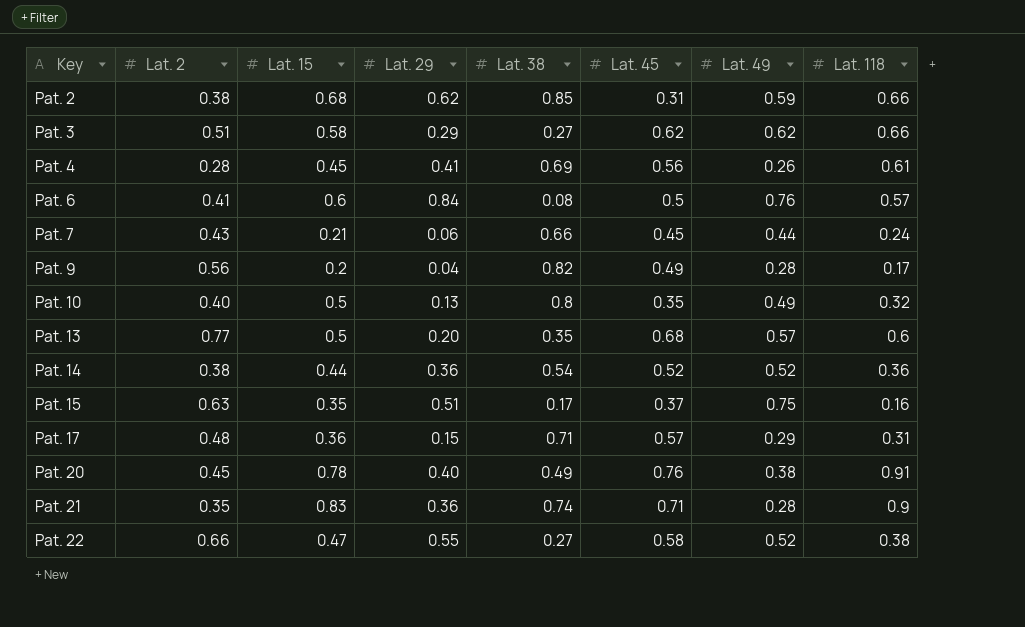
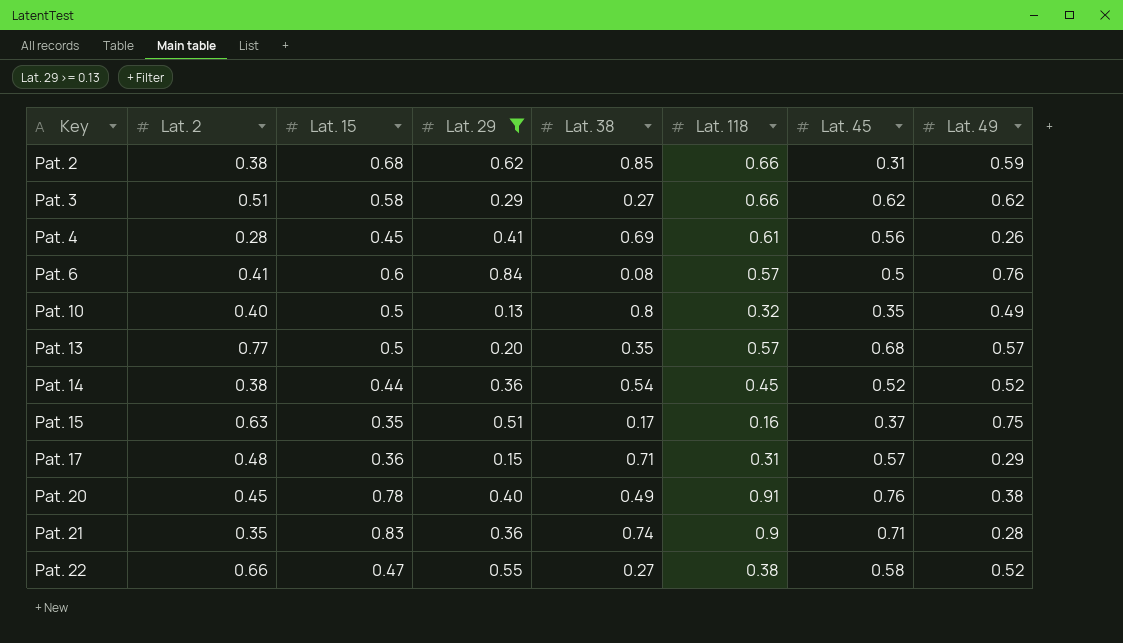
filter: none -> Lat. 29 >= 0.13
column Lat. 118 | position: 8 -> 6
Pat. 13 | Lat. 118: 0.6 -> 0.57
Pat. 14 | Lat. 118: 0.36 -> 0.45

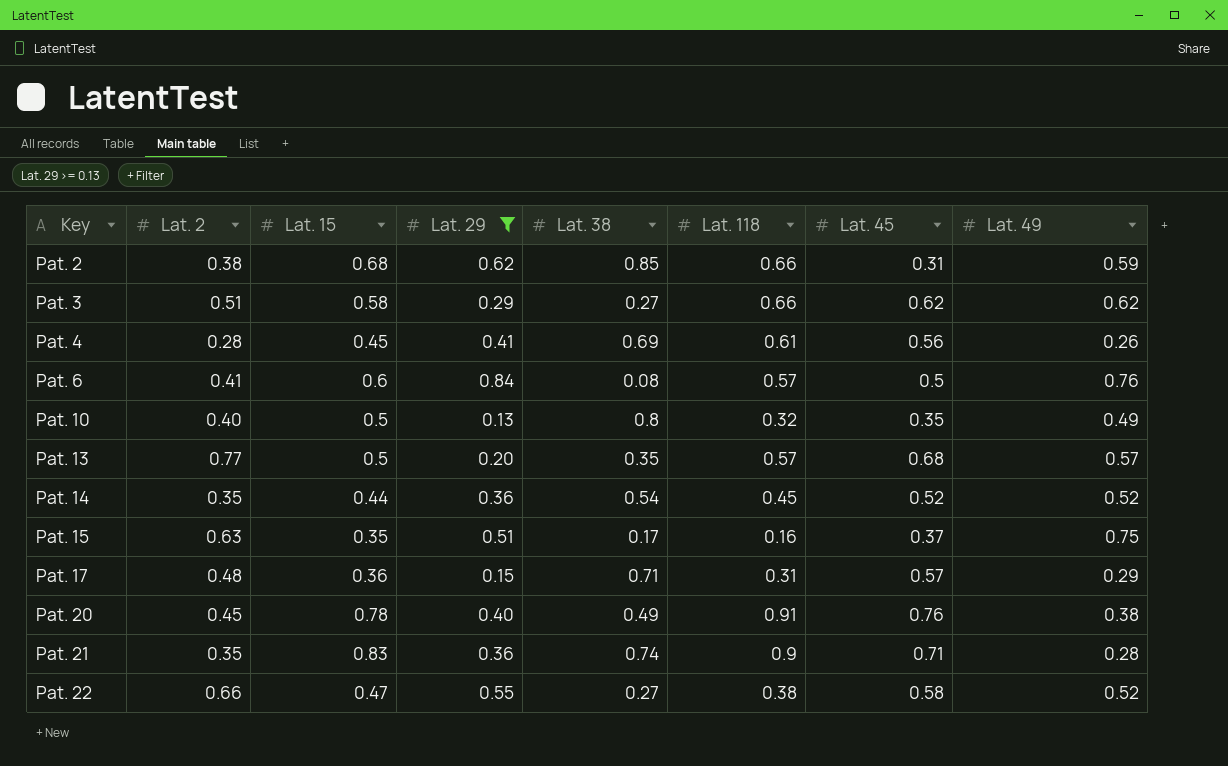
Pat. 14 | Lat. 2: 0.38 -> 0.35

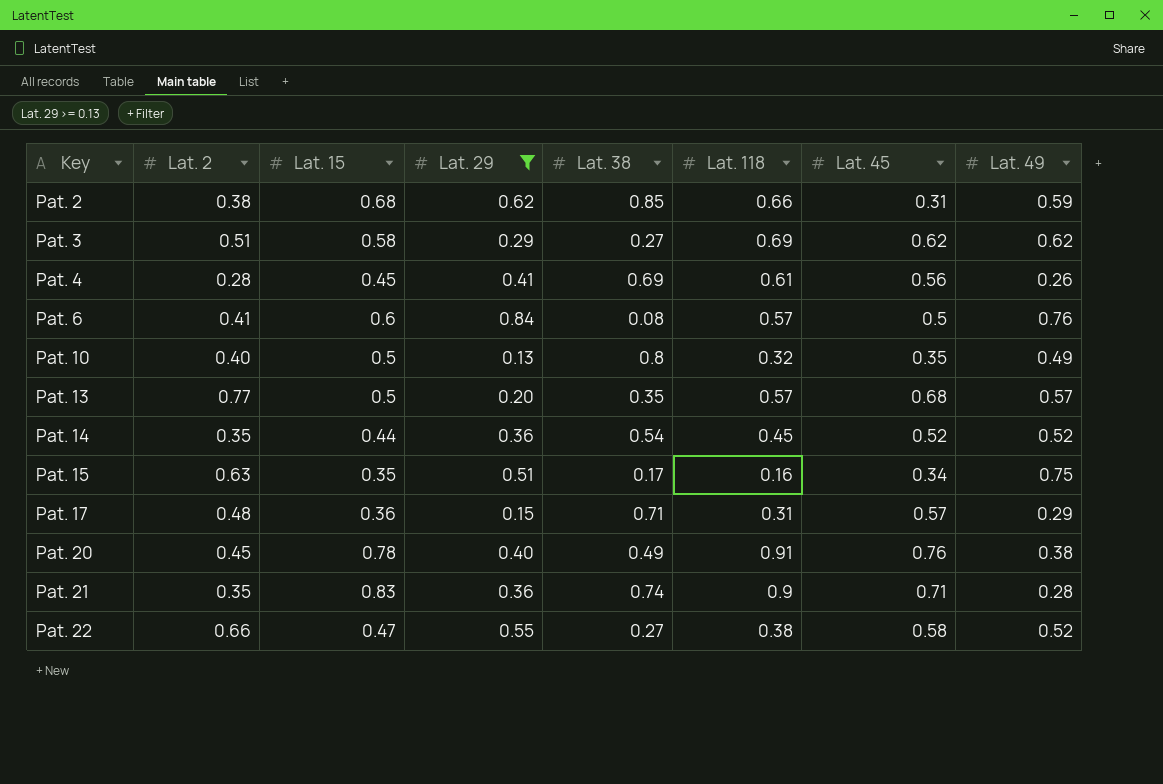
Pat. 3 | Lat. 118: 0.66 -> 0.69
Pat. 15 | Lat. 45: 0.37 -> 0.34

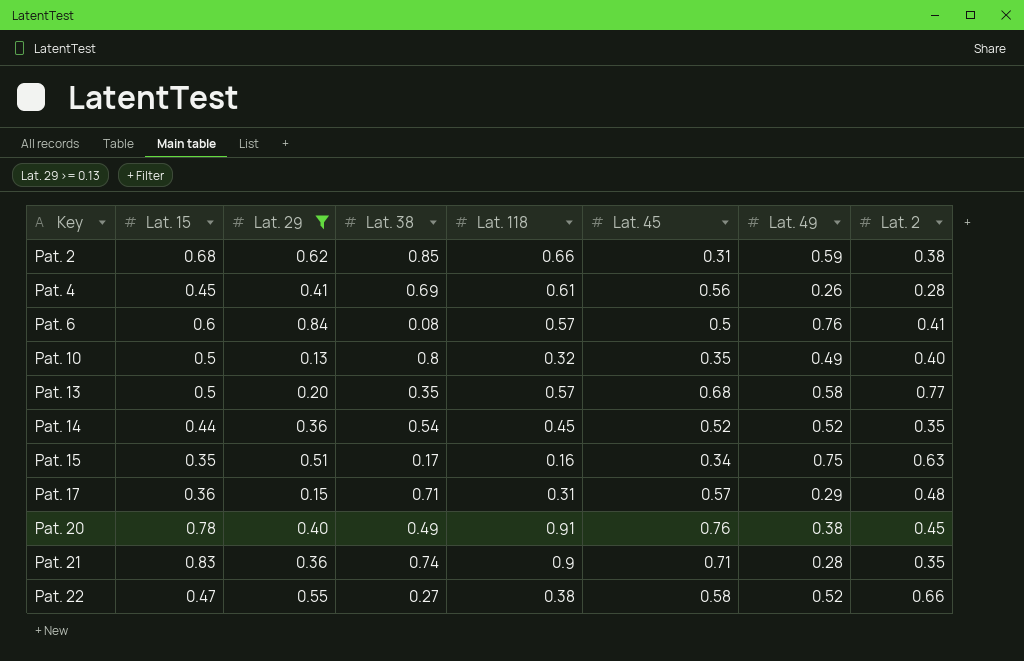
column Lat. 2 | position: 2 -> 8
row Pat. 3: 0.51 | 0.58 | 0.29 | 0.27 | 0.69 | 0.62 | 0.62 -> none
Pat. 13 | Lat. 49: 0.57 -> 0.58

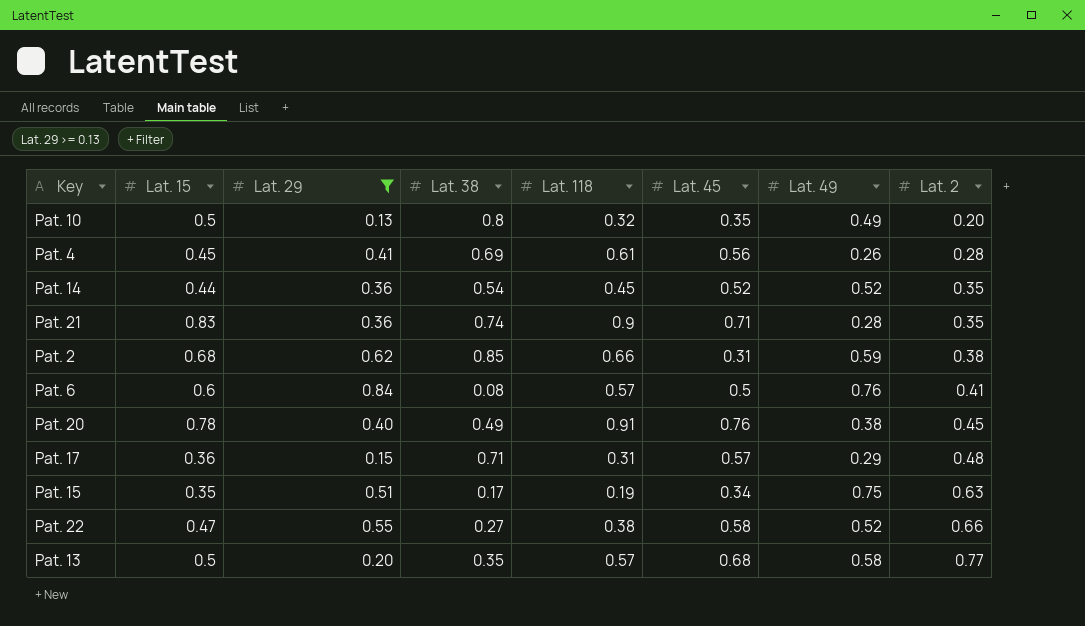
row order: Key ascending -> Lat. 2 ascending
Pat. 10 | Lat. 2: 0.40 -> 0.20
Pat. 15 | Lat. 118: 0.16 -> 0.19

